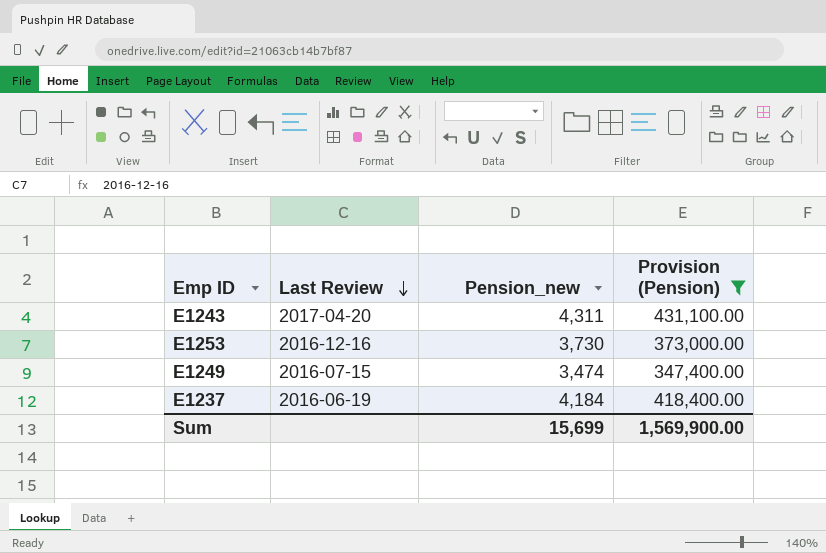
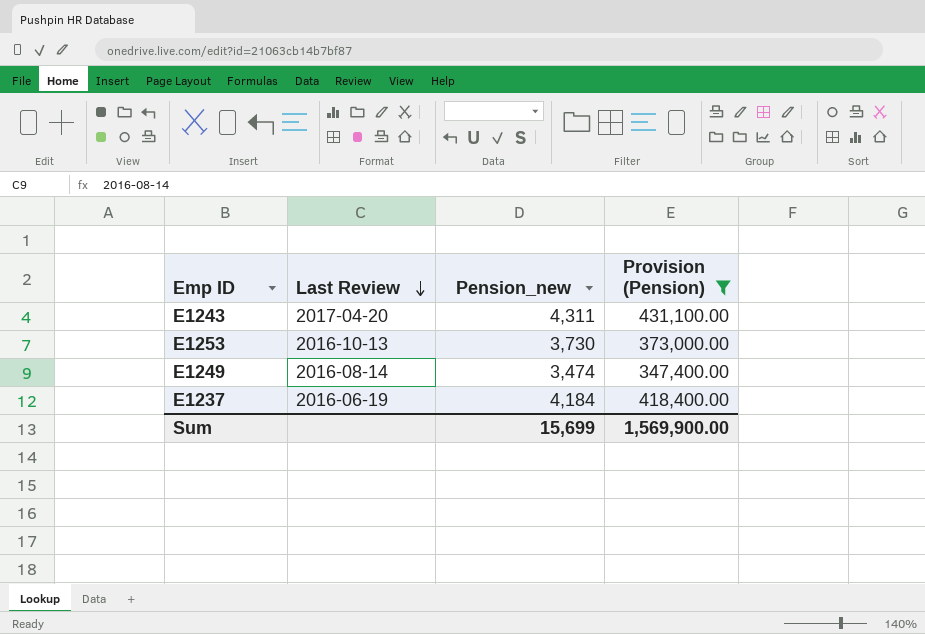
E1253 | Last Review: 2016-12-16 -> 2016-10-13
E1249 | Last Review: 2016-07-15 -> 2016-08-14

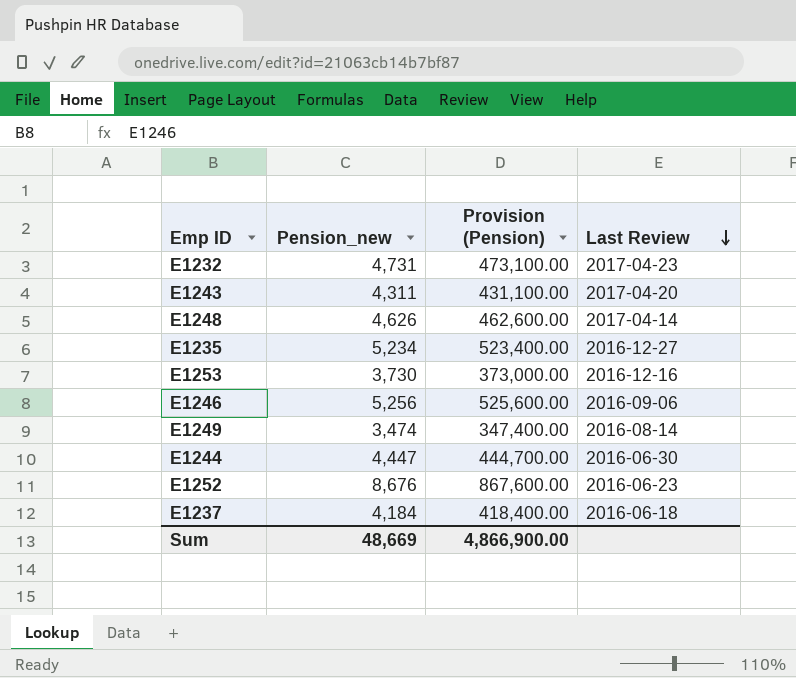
filter: Provision (Pension) <= 431,100.00 -> none
column Last Review | position: 2 -> 4
E1253 | Last Review: 2016-10-13 -> 2016-12-16
E1237 | Last Review: 2016-06-19 -> 2016-06-18
Sum | Pension_new: 15,699 -> 48,669
Sum | Provision (Pension): 1,569,900.00 -> 4,866,900.00

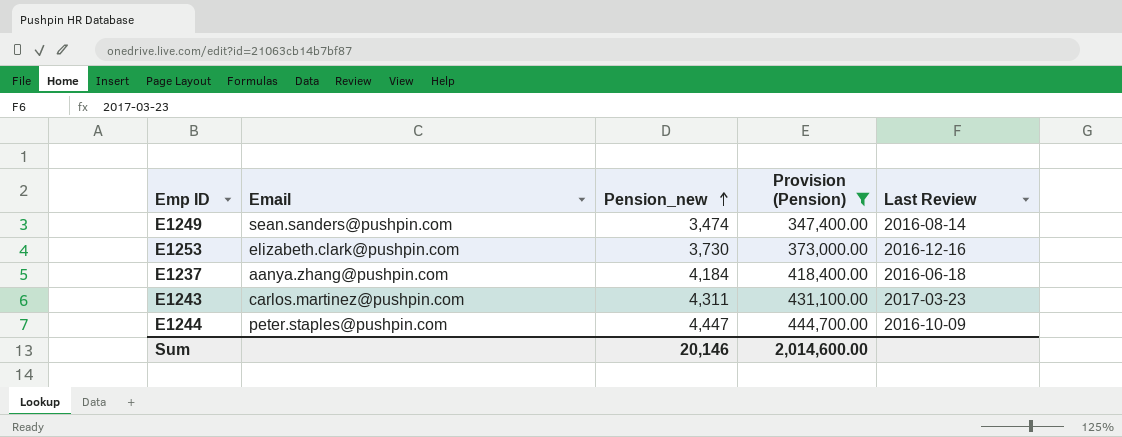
filter: none -> Provision (Pension) <= 444,700.00
row order: Last Review descending -> Pension_new ascending
column Email | position: none -> 2
E1243 | Last Review: 2017-04-20 -> 2017-03-23
E1244 | Last Review: 2016-06-30 -> 2016-10-09
Sum | Pension_new: 48,669 -> 20,146
Sum | Provision (Pension): 4,866,900.00 -> 2,014,600.00

